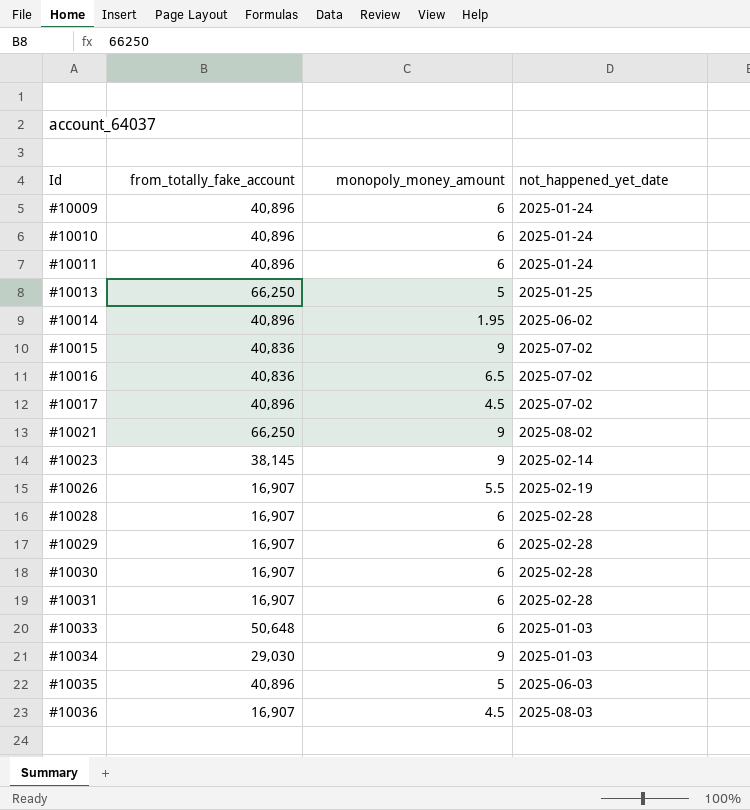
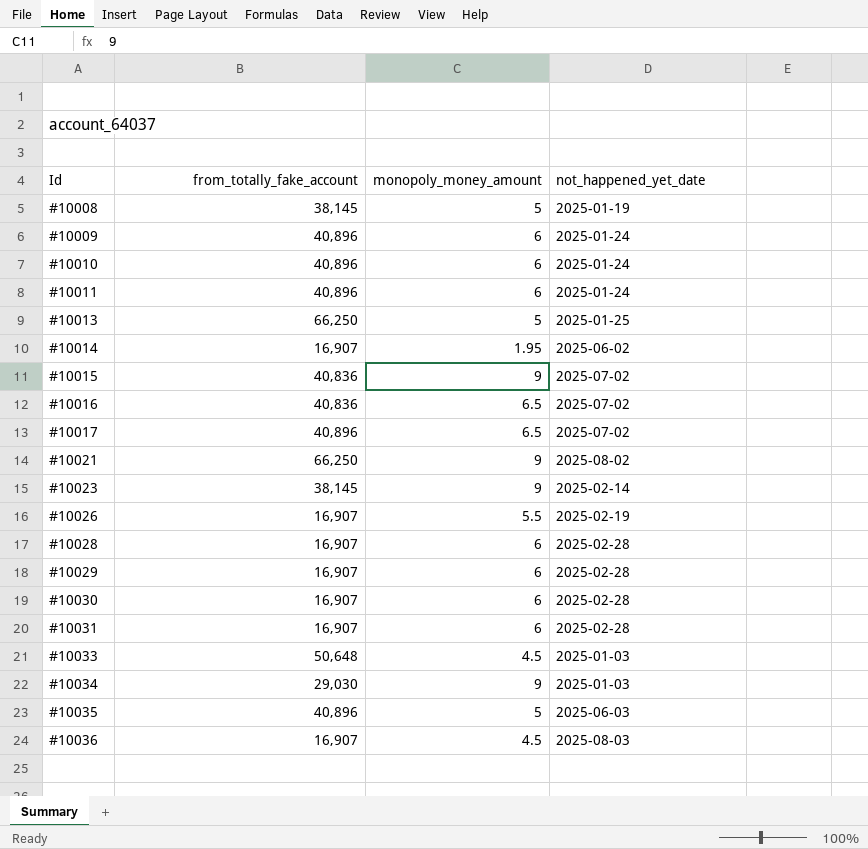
row #10008: none -> 38,145 | 5 | 2025-01-19
#10014 | from_totally_fake_account: 40,896 -> 16,907
#10017 | monopoly_money_amount: 4.5 -> 6.5
#10033 | monopoly_money_amount: 6 -> 4.5

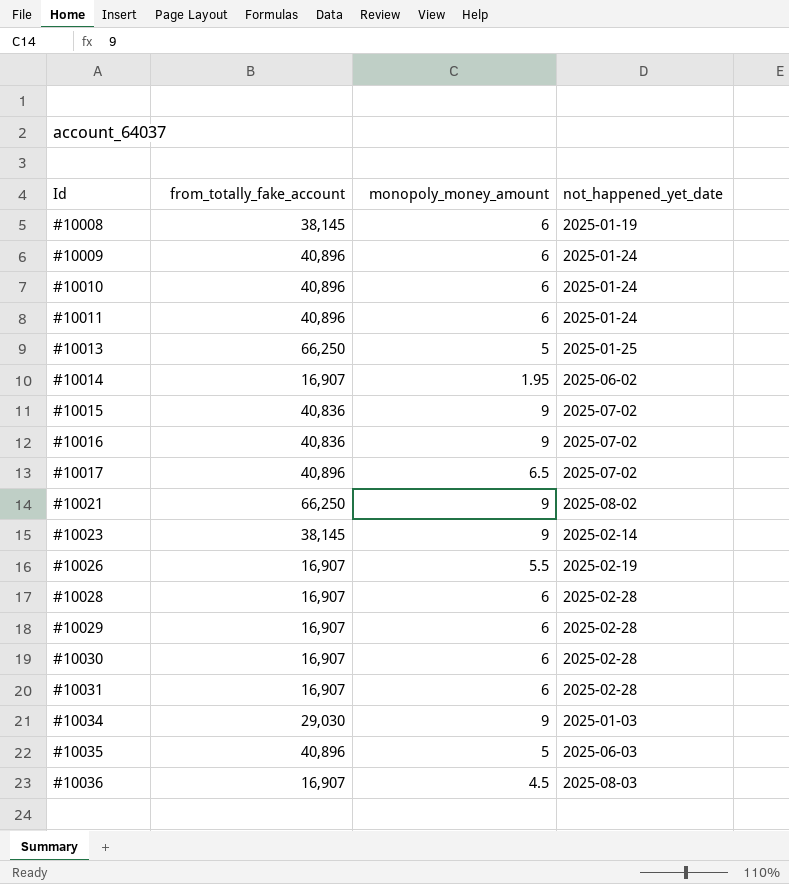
row #10033: 50,648 | 4.5 | 2025-01-03 -> none
#10008 | monopoly_money_amount: 5 -> 6
#10016 | monopoly_money_amount: 6.5 -> 9

